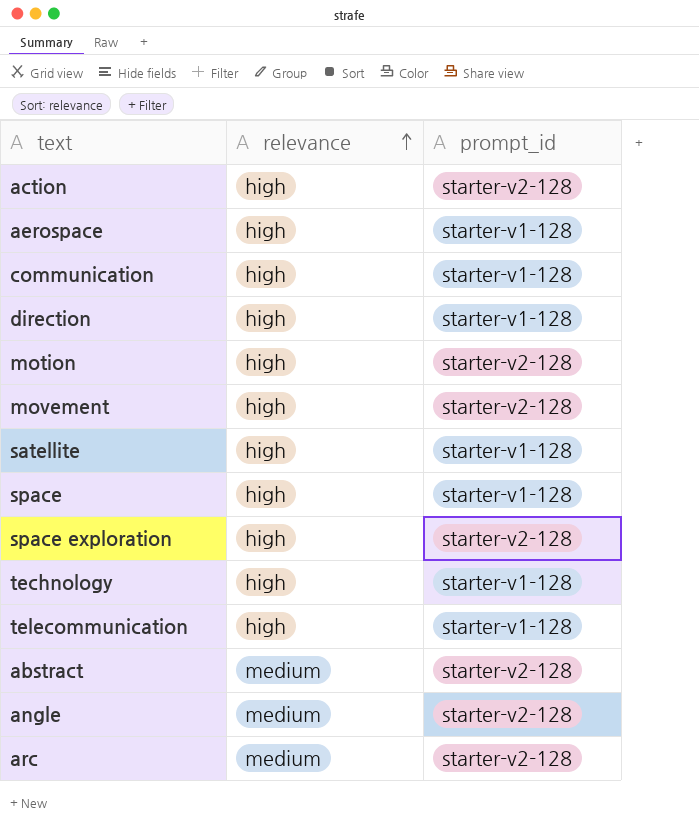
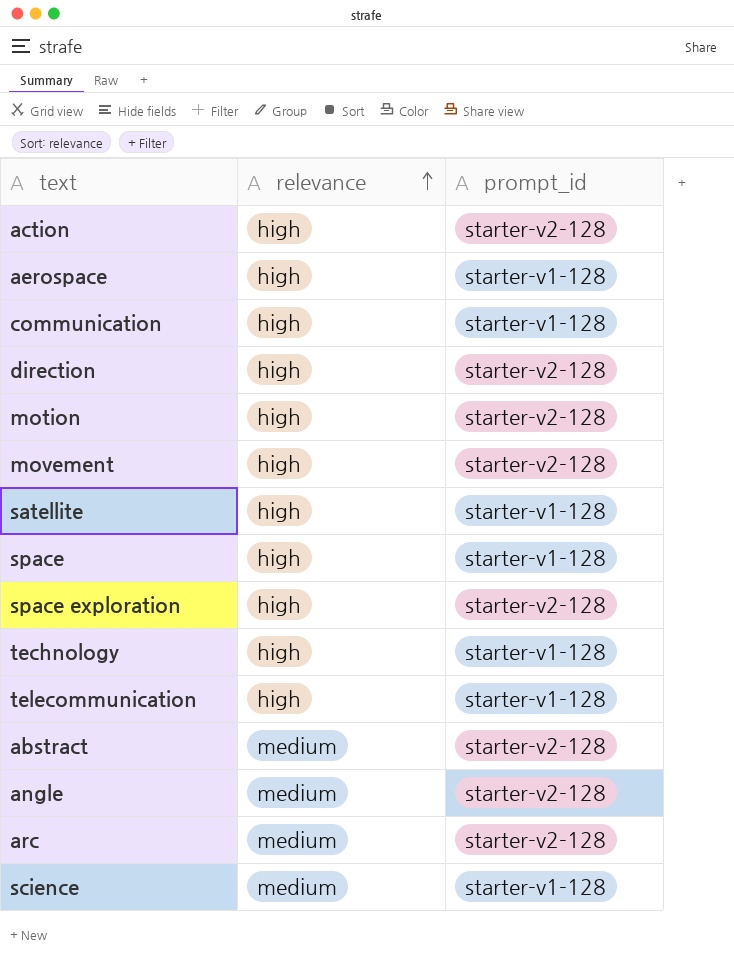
direction | prompt_id: starter-v1-128 -> starter-v2-128
row science: none -> medium | starter-v1-128

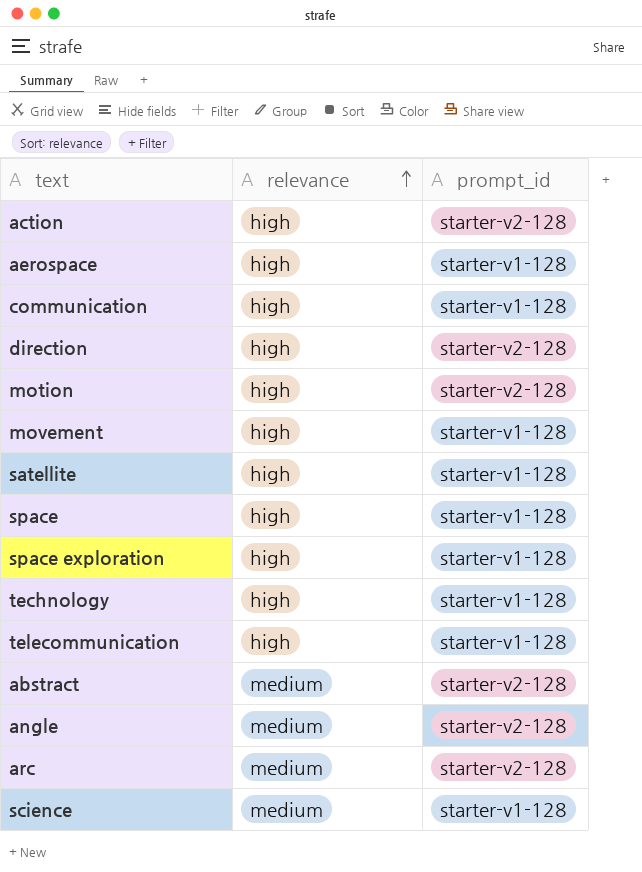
movement | prompt_id: starter-v2-128 -> starter-v1-128
space exploration | prompt_id: starter-v2-128 -> starter-v1-128

